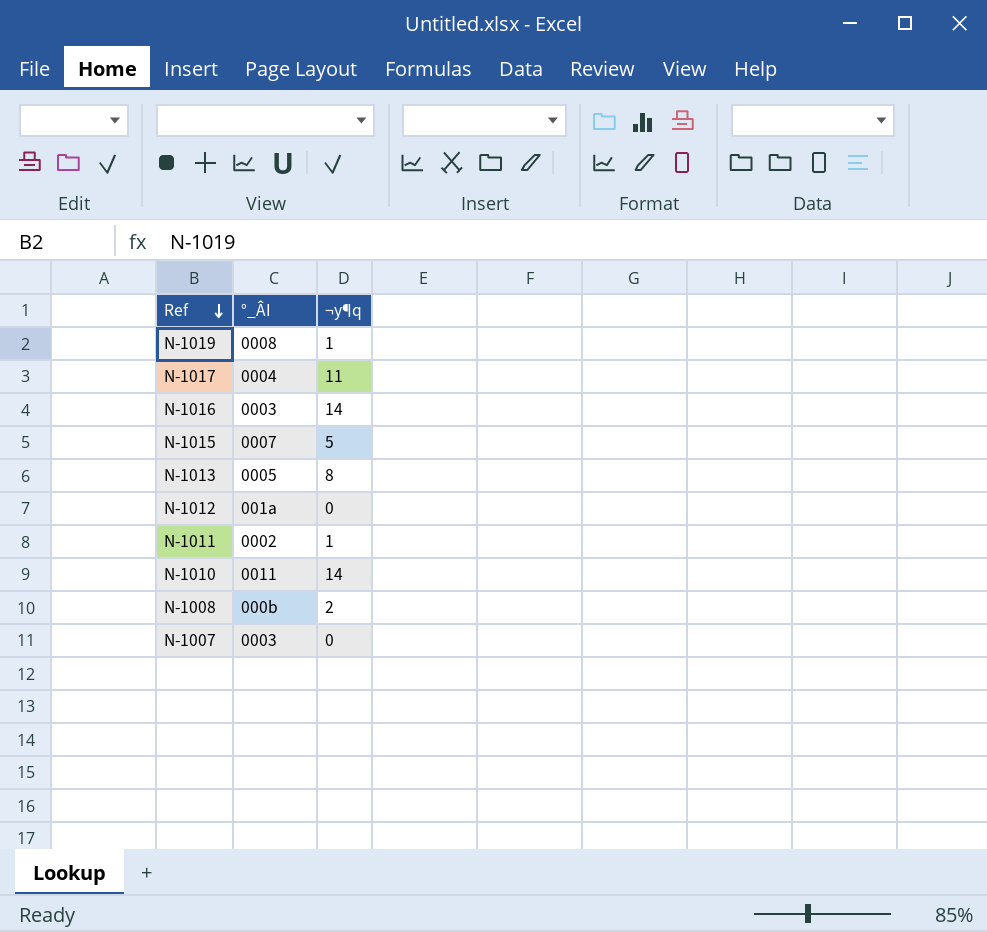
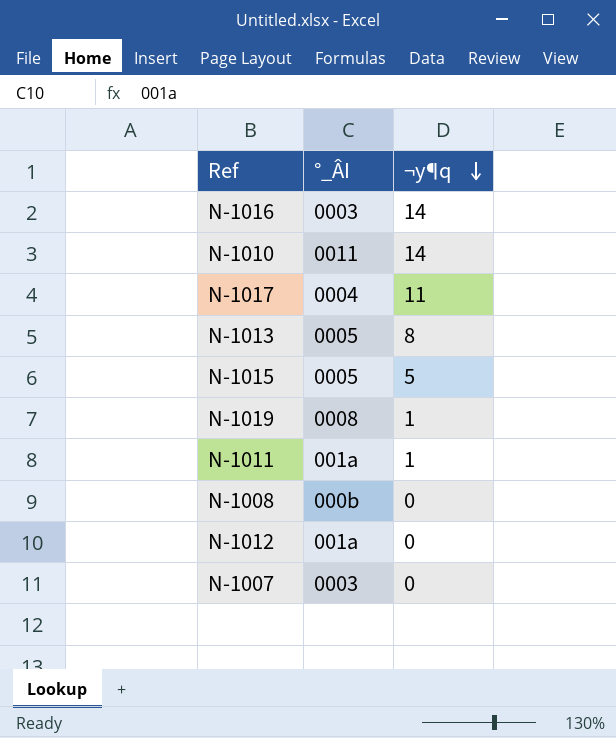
row order: Ref descending -> ¬y¶q descending
N-1015 | °_ÂI: 0007 -> 0005
N-1011 | °_ÂI: 0002 -> 001a
N-1008 | ¬y¶q: 2 -> 0

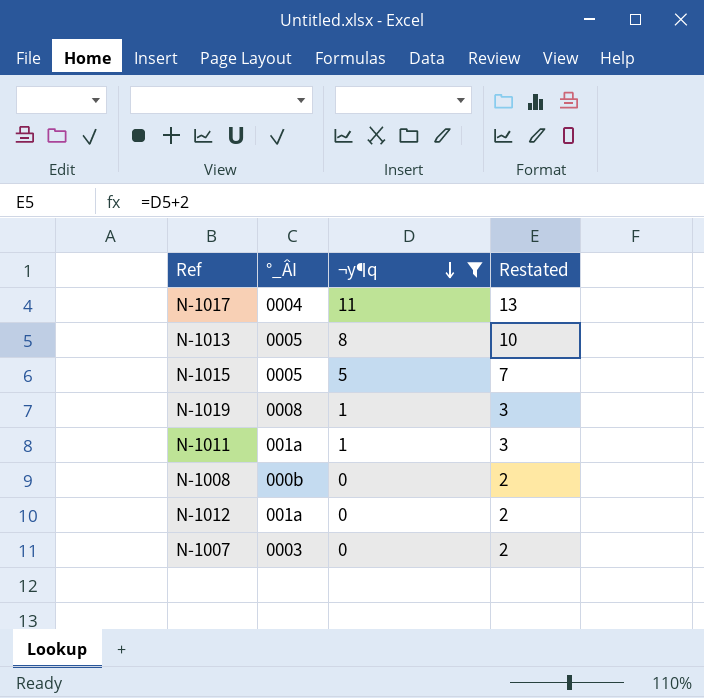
filter: none -> ¬y¶q != 14
column Restated | formula: none -> [¬y¶q] + 2

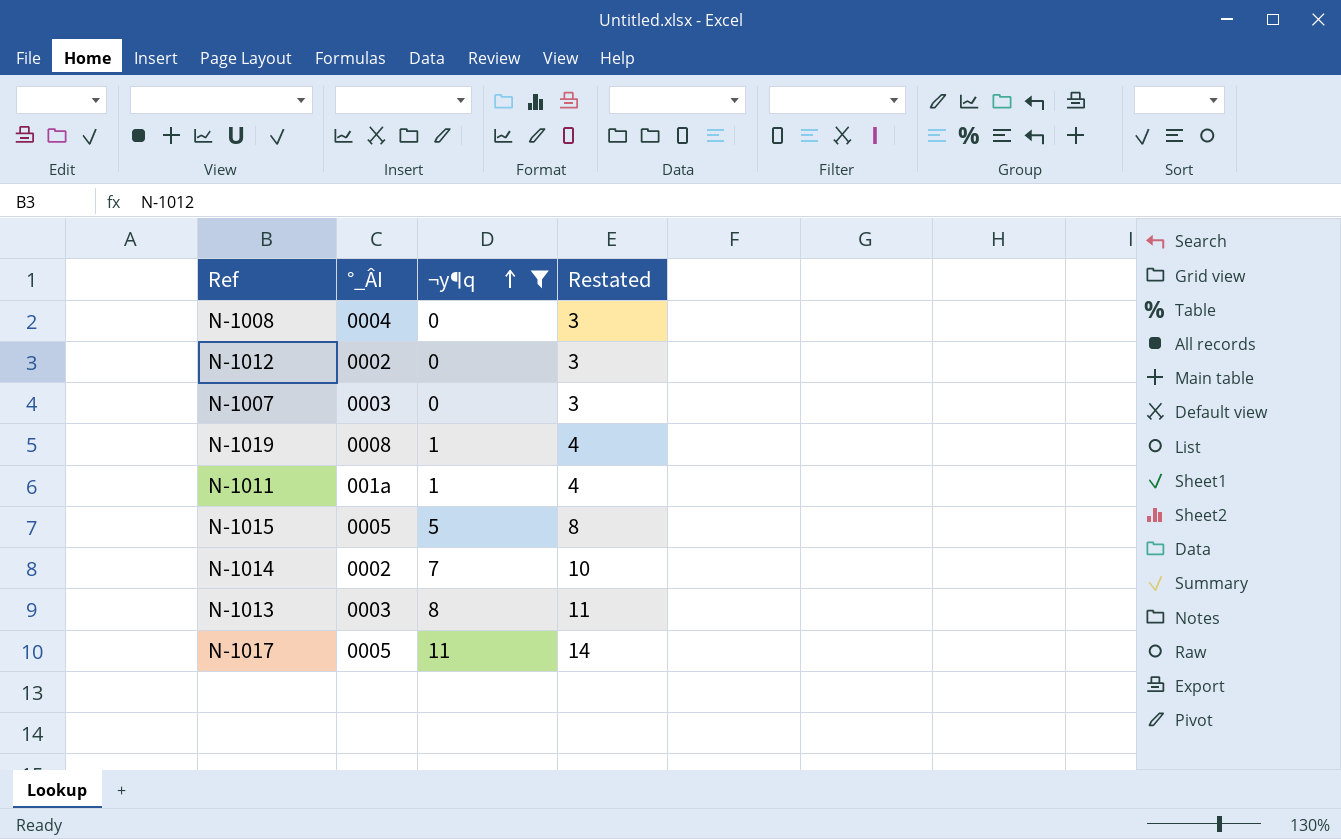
row order: ¬y¶q descending -> ¬y¶q ascending
column Restated | formula: [¬y¶q] + 2 -> [¬y¶q] + 3
N-1008 | °_ÂI: 000b -> 0004
N-1012 | °_ÂI: 001a -> 0002
row N-1014: none -> 0002 | 7 | 10
N-1013 | °_ÂI: 0005 -> 0003
N-1017 | °_ÂI: 0004 -> 0005

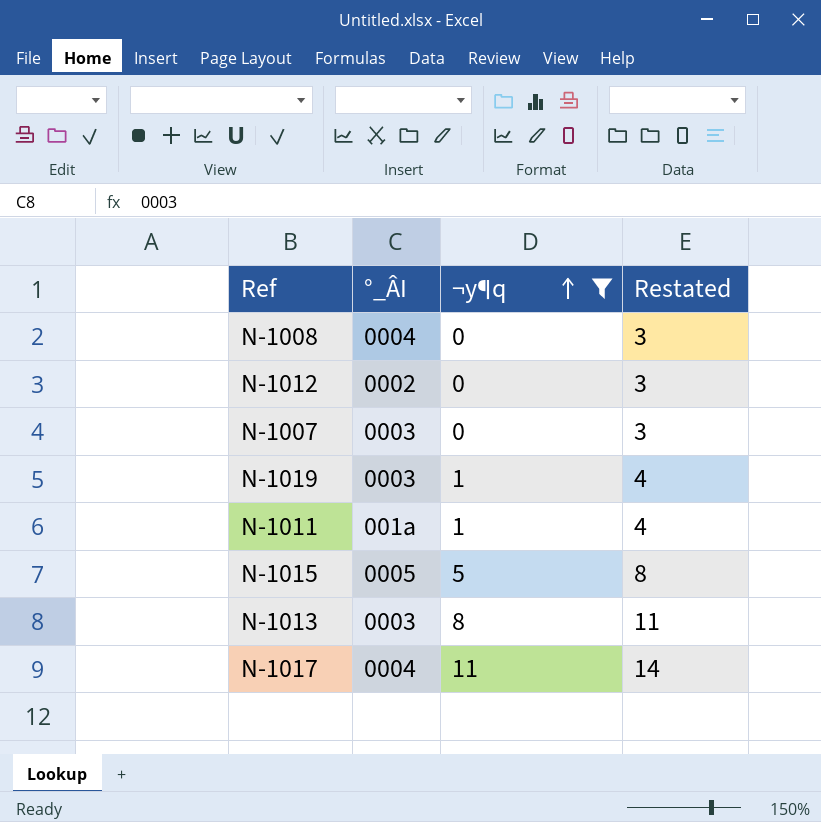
row N-1014: 0002 | 7 | 10 -> none
N-1019 | °_ÂI: 0008 -> 0003
N-1017 | °_ÂI: 0005 -> 0004

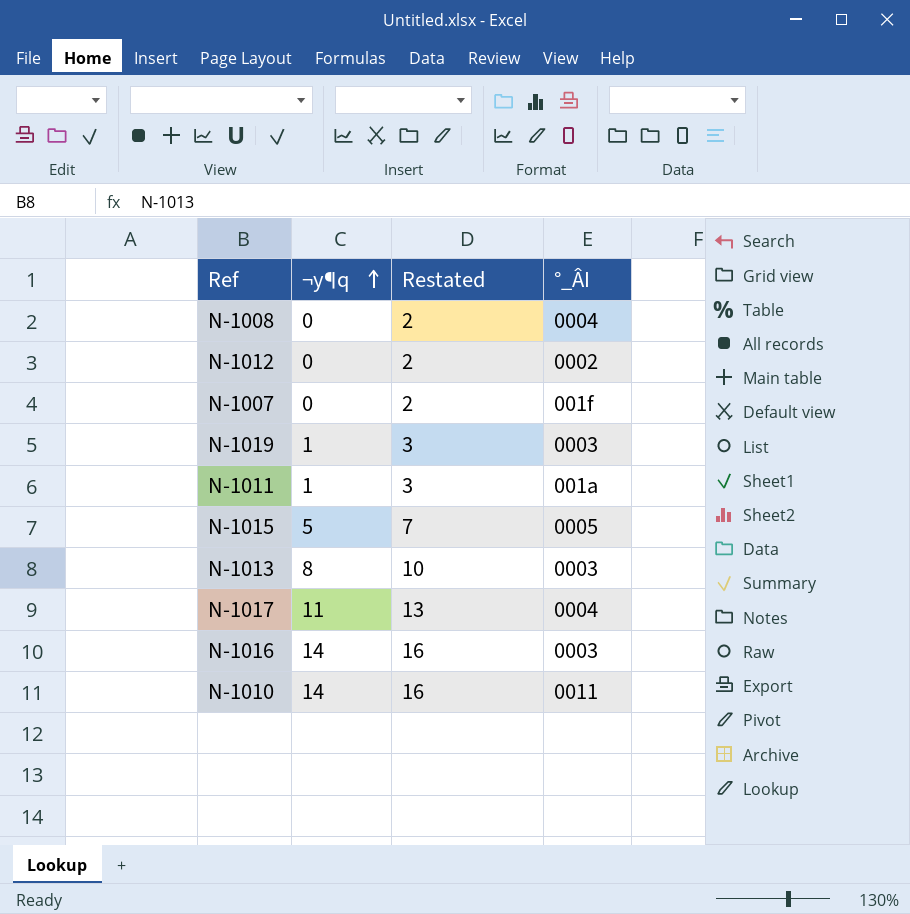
filter: ¬y¶q != 14 -> none
column Restated | formula: [¬y¶q] + 3 -> [¬y¶q] + 2
column °_ÂI | position: 2 -> 4
N-1007 | °_ÂI: 0003 -> 001f

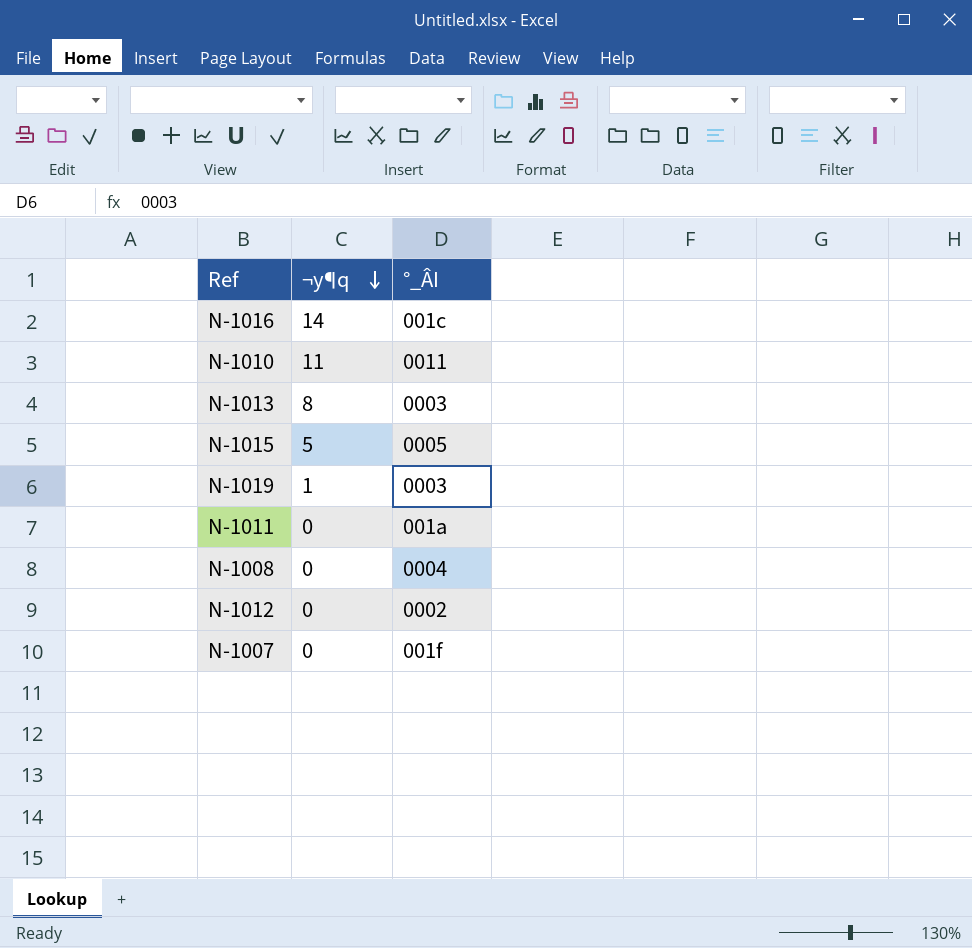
row order: ¬y¶q ascending -> ¬y¶q descending
column Restated | formula: [¬y¶q] + 2 -> none
row N-1017: 11 | 13 | 0004 -> none
N-1016 | °_ÂI: 0003 -> 001c
N-1010 | ¬y¶q: 14 -> 11
N-1011 | ¬y¶q: 1 -> 0

